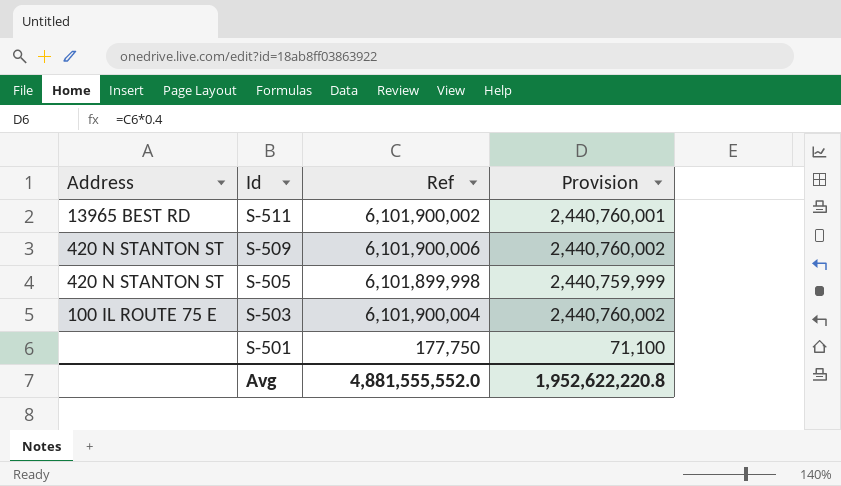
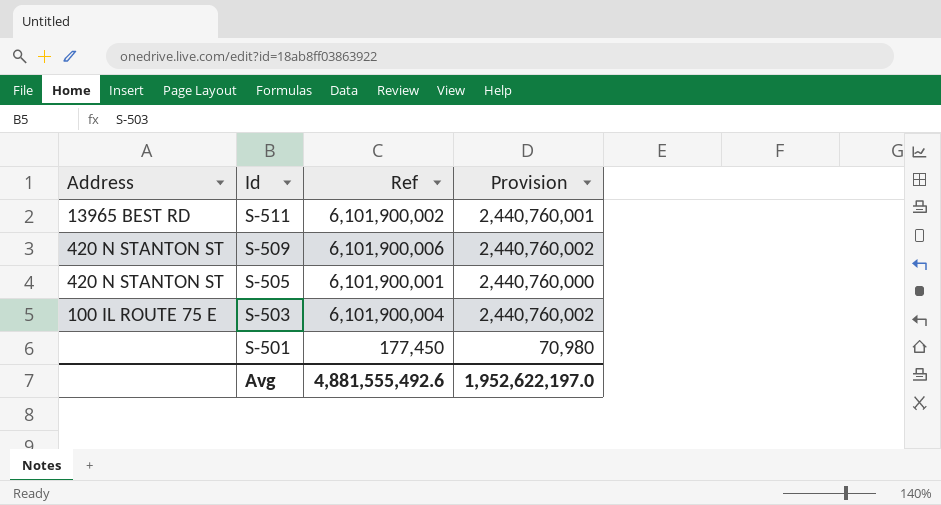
S-505 | Ref: 6,101,899,998 -> 6,101,900,001
S-505 | Provision: 2,440,759,999 -> 2,440,760,000
S-501 | Ref: 177,750 -> 177,450
S-501 | Provision: 71,100 -> 70,980
Avg | Ref: 4,881,555,552.0 -> 4,881,555,492.6
Avg | Provision: 1,952,622,220.8 -> 1,952,622,197.0

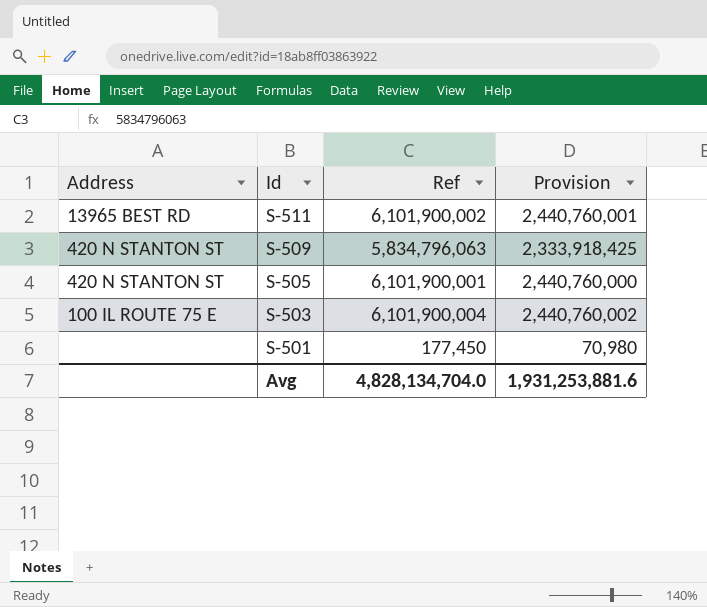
S-509 | Ref: 6,101,900,006 -> 5,834,796,063
S-509 | Provision: 2,440,760,002 -> 2,333,918,425
Avg | Ref: 4,881,555,492.6 -> 4,828,134,704.0
Avg | Provision: 1,952,622,197.0 -> 1,931,253,881.6

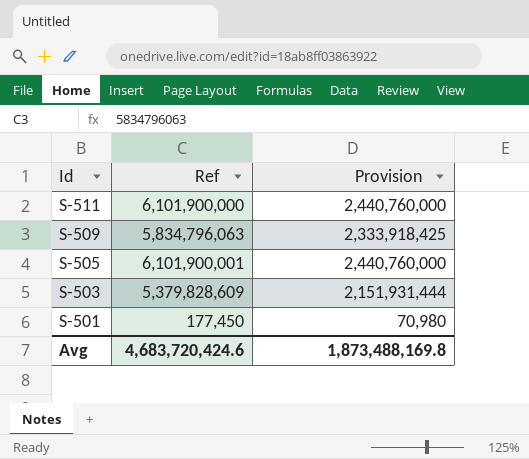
column Address | position: 1 -> none
S-511 | Ref: 6,101,900,002 -> 6,101,900,000
S-511 | Provision: 2,440,760,001 -> 2,440,760,000
S-503 | Ref: 6,101,900,004 -> 5,379,828,609
S-503 | Provision: 2,440,760,002 -> 2,151,931,444
Avg | Ref: 4,828,134,704.0 -> 4,683,720,424.6
Avg | Provision: 1,931,253,881.6 -> 1,873,488,169.8

